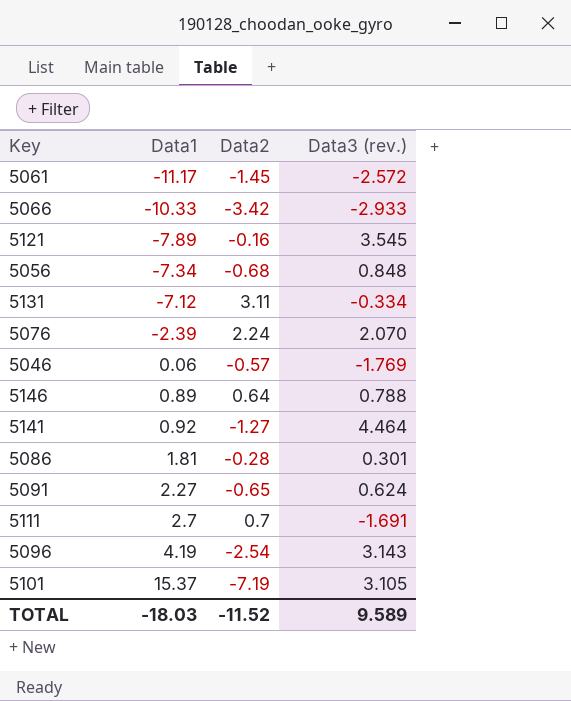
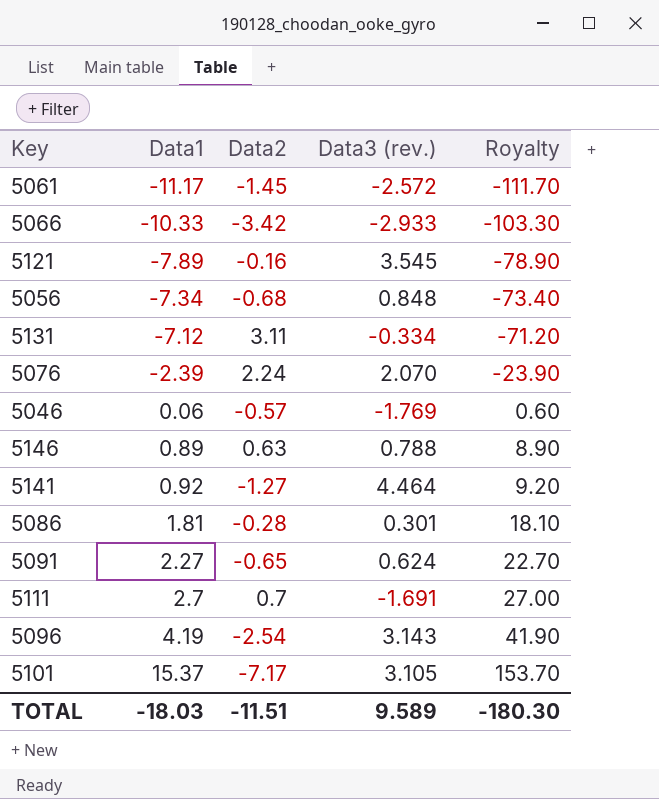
column Royalty | formula: none -> [Data1] * 10
5146 | Data2: 0.64 -> 0.63
5101 | Data2: -7.19 -> -7.17
TOTAL | Data2: -11.52 -> -11.51

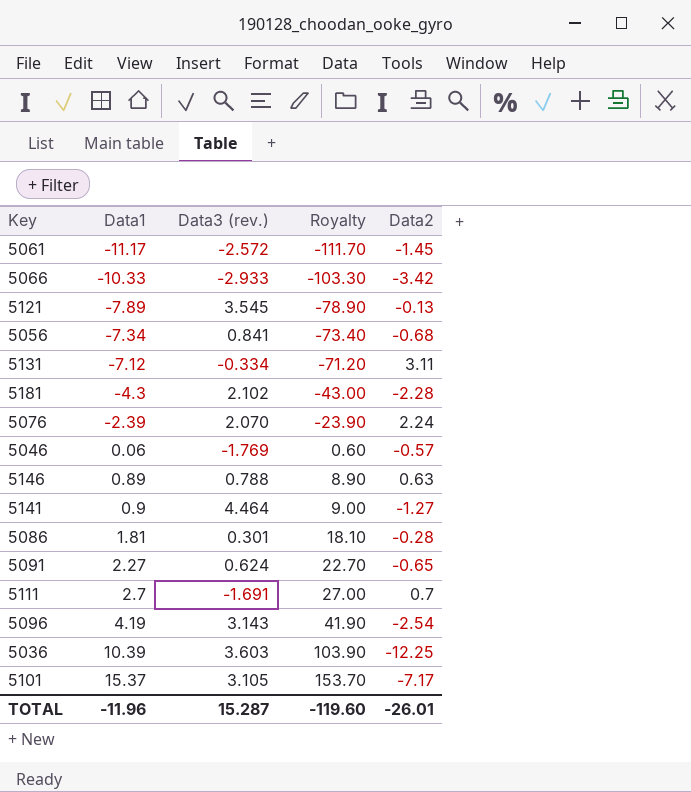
column Data2 | position: 3 -> 5
5121 | Data2: -0.16 -> -0.13
5056 | Data3 (rev.): 0.848 -> 0.841
row 5181: none -> -4.3 | 2.102 | -43.00 | -2.28
5141 | Data1: 0.92 -> 0.9
5141 | Royalty: 9.20 -> 9.00
row 5036: none -> 10.39 | 3.603 | 103.90 | -12.25
TOTAL | Data1: -18.03 -> -11.96
TOTAL | Data3 (rev.): 9.589 -> 15.287
TOTAL | Royalty: -180.30 -> -119.60
TOTAL | Data2: -11.51 -> -26.01

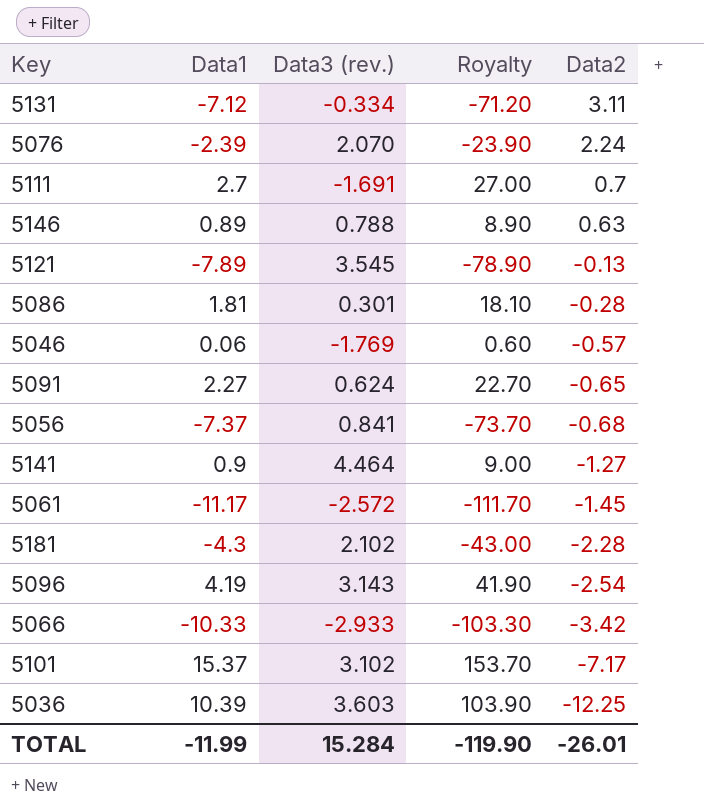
row order: Data1 ascending -> Data2 descending
5056 | Data1: -7.34 -> -7.37
5056 | Royalty: -73.40 -> -73.70
5101 | Data3 (rev.): 3.105 -> 3.102
TOTAL | Data1: -11.96 -> -11.99
TOTAL | Data3 (rev.): 15.287 -> 15.284
TOTAL | Royalty: -119.60 -> -119.90

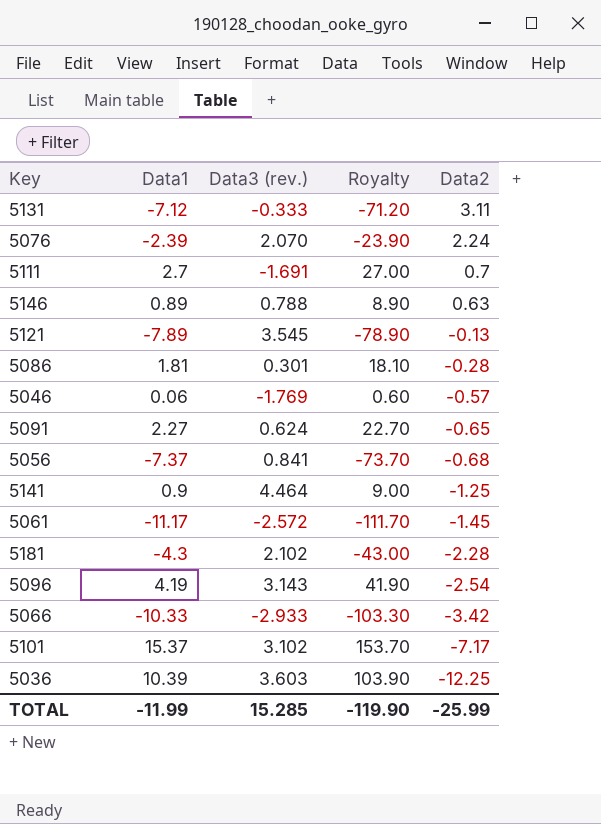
5131 | Data3 (rev.): -0.334 -> -0.333
5141 | Data2: -1.27 -> -1.25
TOTAL | Data3 (rev.): 15.284 -> 15.285
TOTAL | Data2: -26.01 -> -25.99

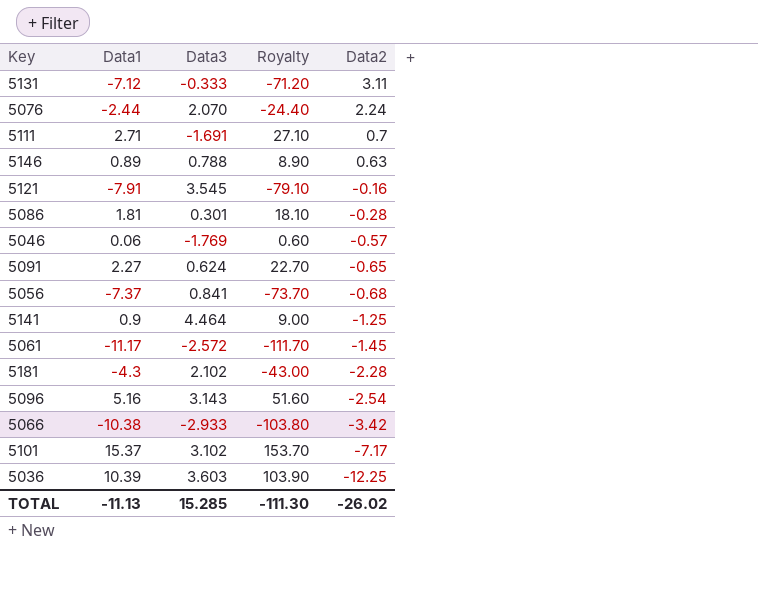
column name: Data3 (rev.) -> Data3
5076 | Data1: -2.39 -> -2.44
5076 | Royalty: -23.90 -> -24.40
5111 | Data1: 2.7 -> 2.71
5111 | Royalty: 27.00 -> 27.10
5121 | Data1: -7.89 -> -7.91
5121 | Royalty: -78.90 -> -79.10
5121 | Data2: -0.13 -> -0.16
5096 | Data1: 4.19 -> 5.16
5096 | Royalty: 41.90 -> 51.60
5066 | Data1: -10.33 -> -10.38
5066 | Royalty: -103.30 -> -103.80
TOTAL | Data1: -11.99 -> -11.13
TOTAL | Royalty: -119.90 -> -111.30
TOTAL | Data2: -25.99 -> -26.02

